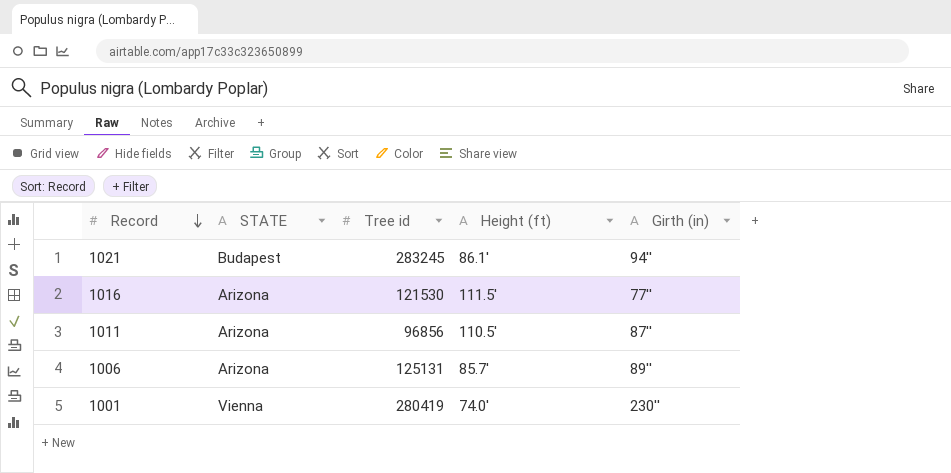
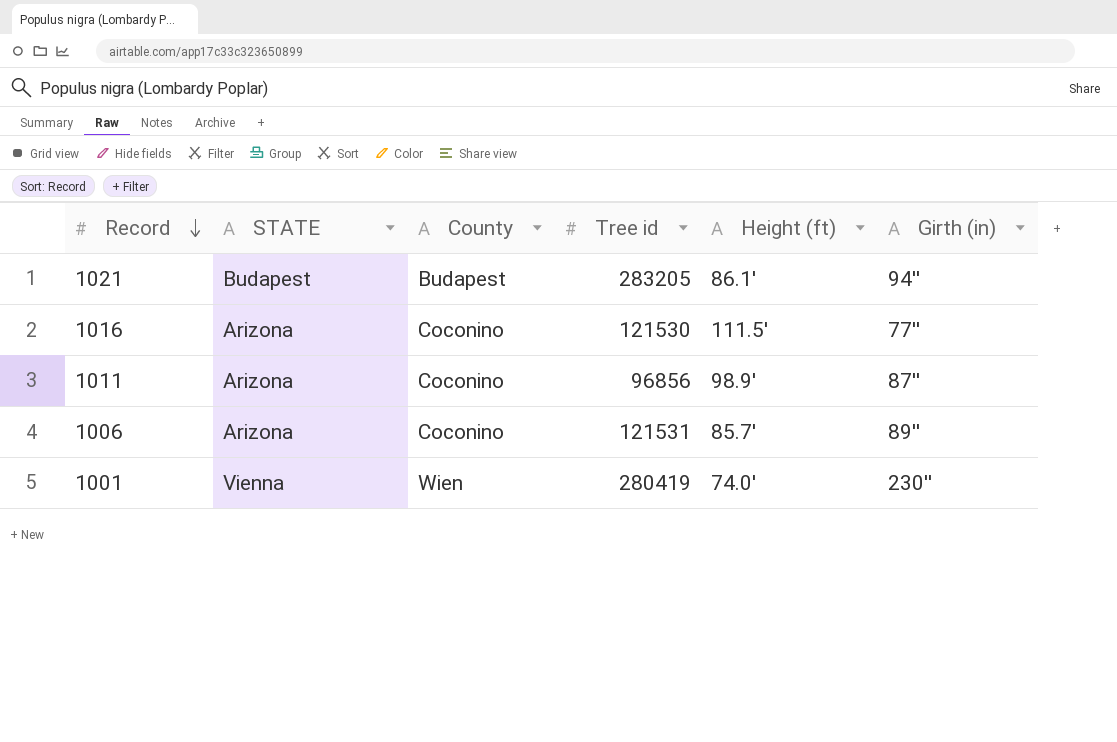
column County | position: none -> 3
1021 | Tree id: 283245 -> 283205
1011 | Height (ft): 110.5' -> 98.9'
1006 | Tree id: 125131 -> 121531

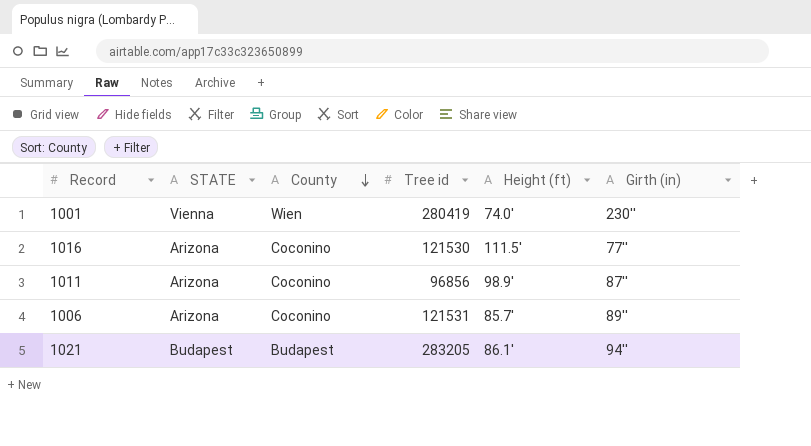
row order: Record descending -> County descending

